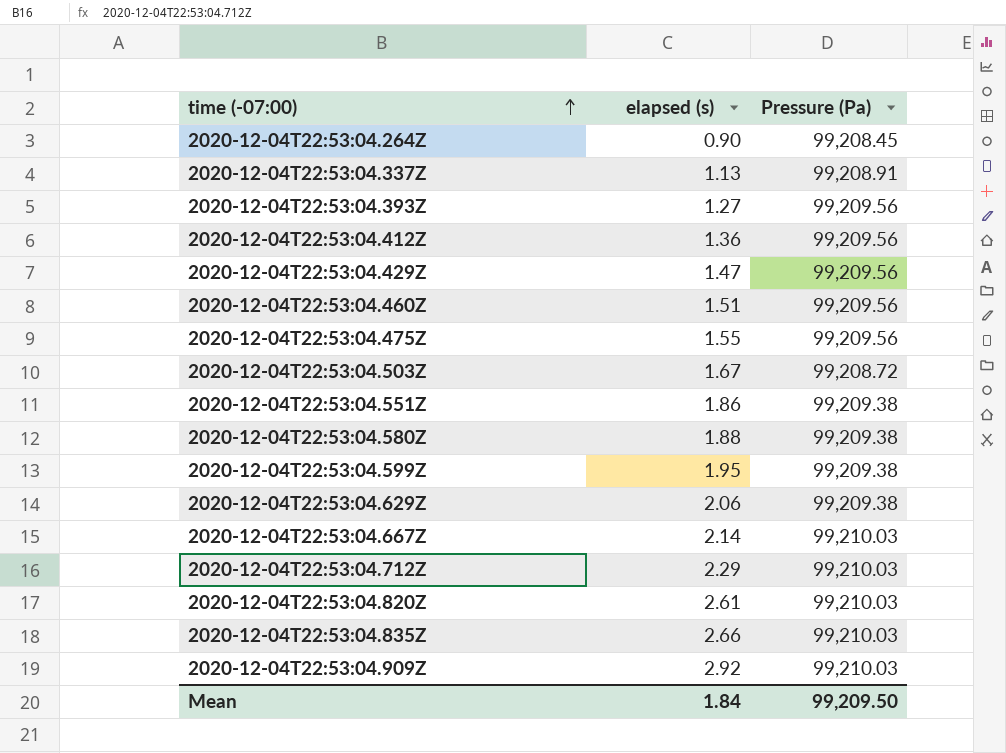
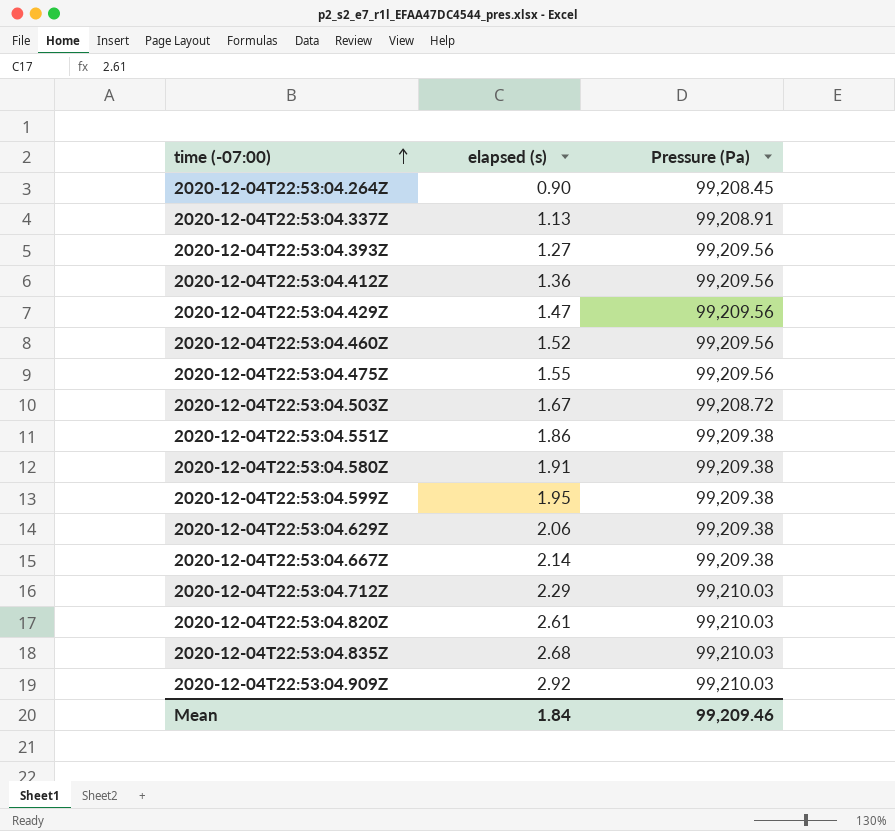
2020-12-04T22:53:04.460Z | elapsed (s): 1.51 -> 1.52
2020-12-04T22:53:04.580Z | elapsed (s): 1.88 -> 1.91
2020-12-04T22:53:04.667Z | Pressure (Pa): 99,210.03 -> 99,209.38
2020-12-04T22:53:04.835Z | elapsed (s): 2.66 -> 2.68
Mean | Pressure (Pa): 99,209.50 -> 99,209.46

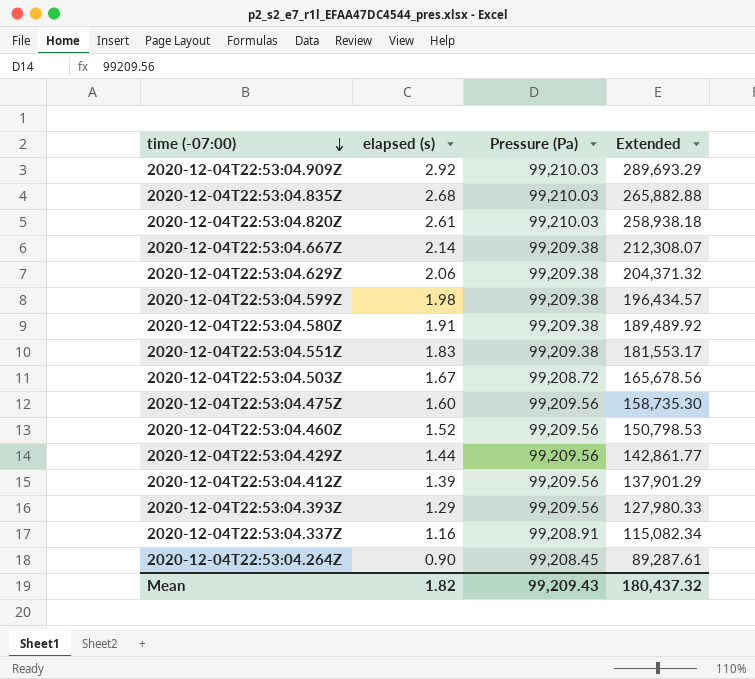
row order: time (-07:00) ascending -> time (-07:00) descending
column Extended | formula: none -> [elapsed (s)] * [Pressure (Pa)]
row 2020-12-04T22:53:04.712Z: 2.29 | 99,210.03 -> none
2020-12-04T22:53:04.599Z | elapsed (s): 1.95 -> 1.98
2020-12-04T22:53:04.551Z | elapsed (s): 1.86 -> 1.83
2020-12-04T22:53:04.475Z | elapsed (s): 1.55 -> 1.60
2020-12-04T22:53:04.429Z | elapsed (s): 1.47 -> 1.44
2020-12-04T22:53:04.412Z | elapsed (s): 1.36 -> 1.39
2020-12-04T22:53:04.393Z | elapsed (s): 1.27 -> 1.29
2020-12-04T22:53:04.337Z | elapsed (s): 1.13 -> 1.16
Mean | elapsed (s): 1.84 -> 1.82
Mean | Pressure (Pa): 99,209.46 -> 99,209.43

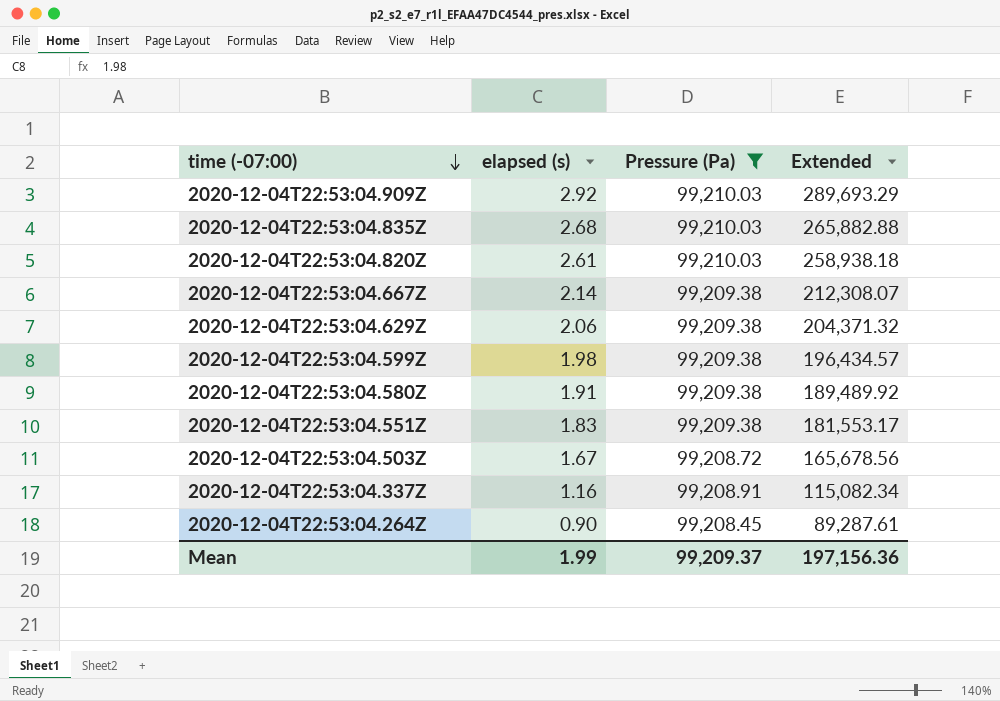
filter: none -> Pressure (Pa) != 99,209.56
Mean | elapsed (s): 1.82 -> 1.99
Mean | Pressure (Pa): 99,209.43 -> 99,209.37
Mean | Extended: 180,437.32 -> 197,156.36

